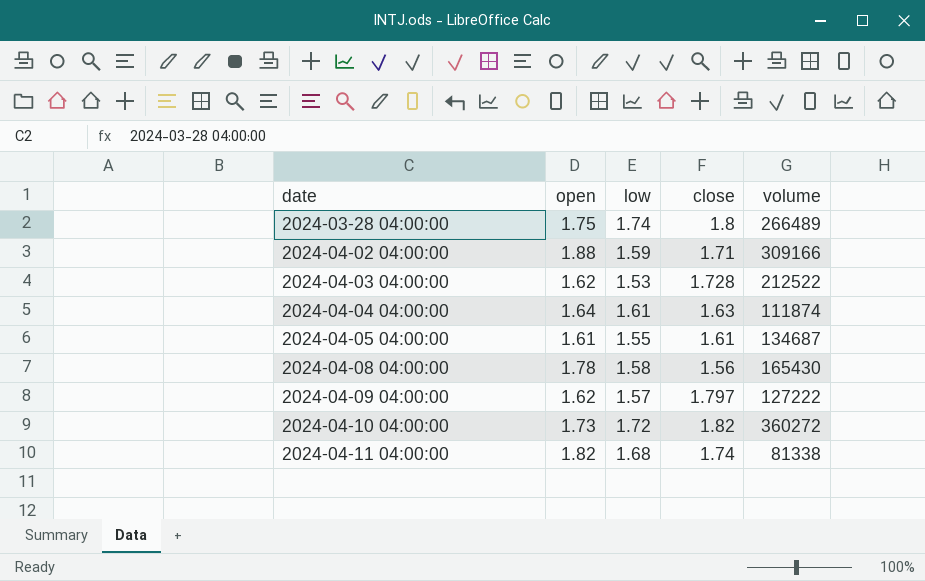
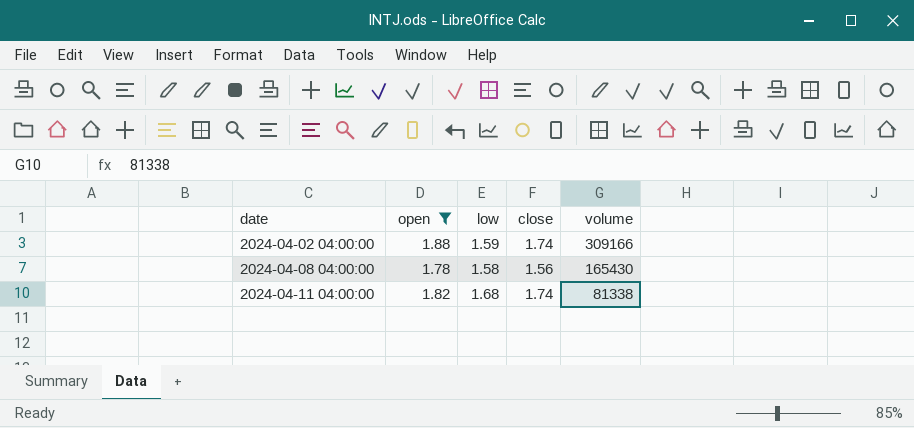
filter: none -> open >= 1.78
2024-04-02 04:00:00 | close: 1.71 -> 1.74

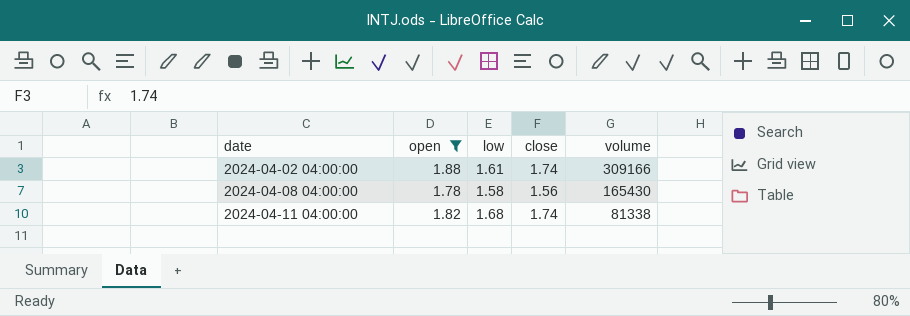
2024-04-02 04:00:00 | low: 1.59 -> 1.61

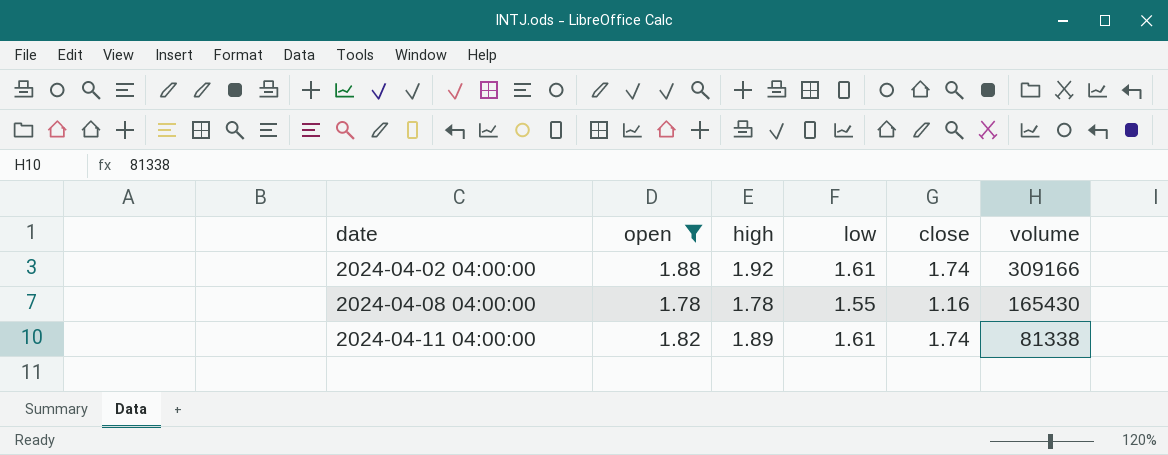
column high | position: none -> 3
2024-04-08 04:00:00 | low: 1.58 -> 1.55
2024-04-08 04:00:00 | close: 1.56 -> 1.16
2024-04-11 04:00:00 | low: 1.68 -> 1.61

